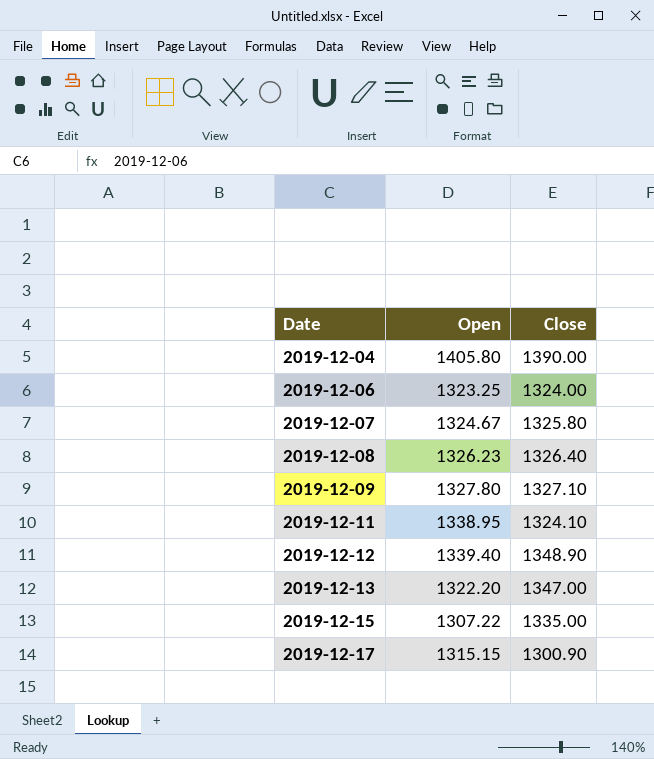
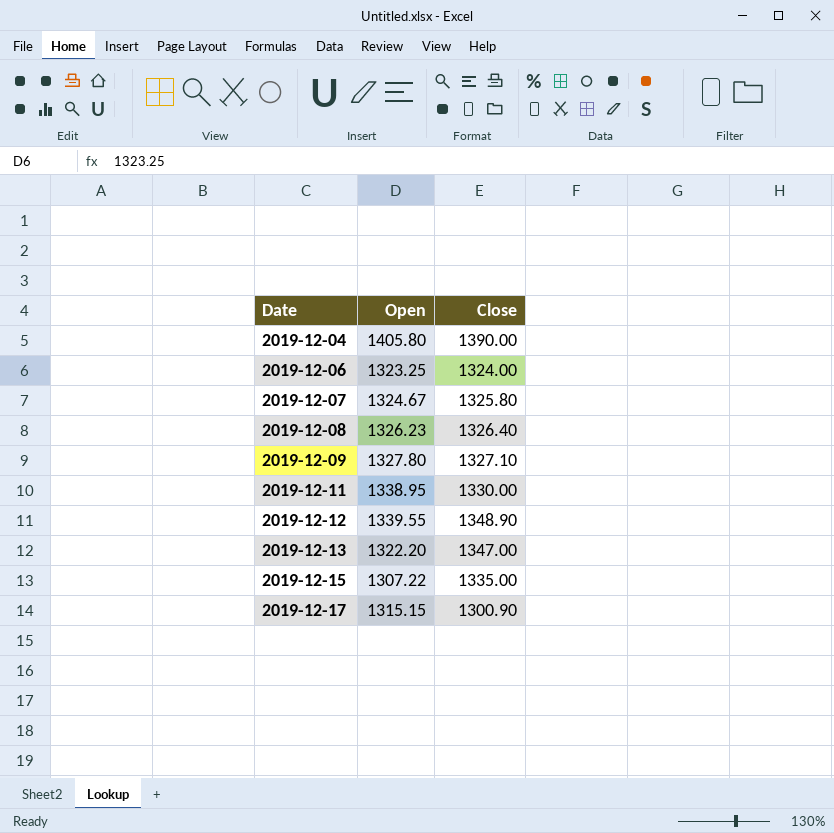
2019-12-11 | Close: 1324.10 -> 1330.00
2019-12-12 | Open: 1339.40 -> 1339.55

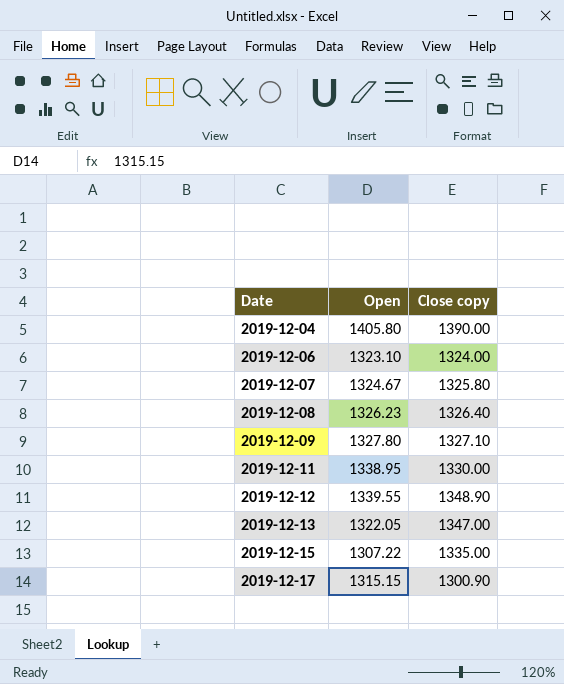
column name: Close -> Close copy
2019-12-06 | Open: 1323.25 -> 1323.10
2019-12-13 | Open: 1322.20 -> 1322.05

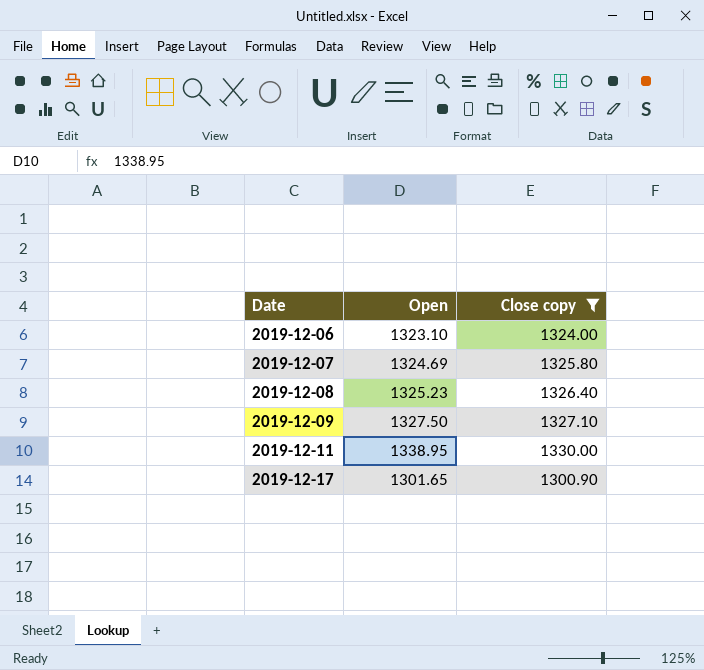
filter: none -> Close copy <= 1330.00
2019-12-07 | Open: 1324.67 -> 1324.69
2019-12-08 | Open: 1326.23 -> 1325.23
2019-12-09 | Open: 1327.80 -> 1327.50
2019-12-17 | Open: 1315.15 -> 1301.65

